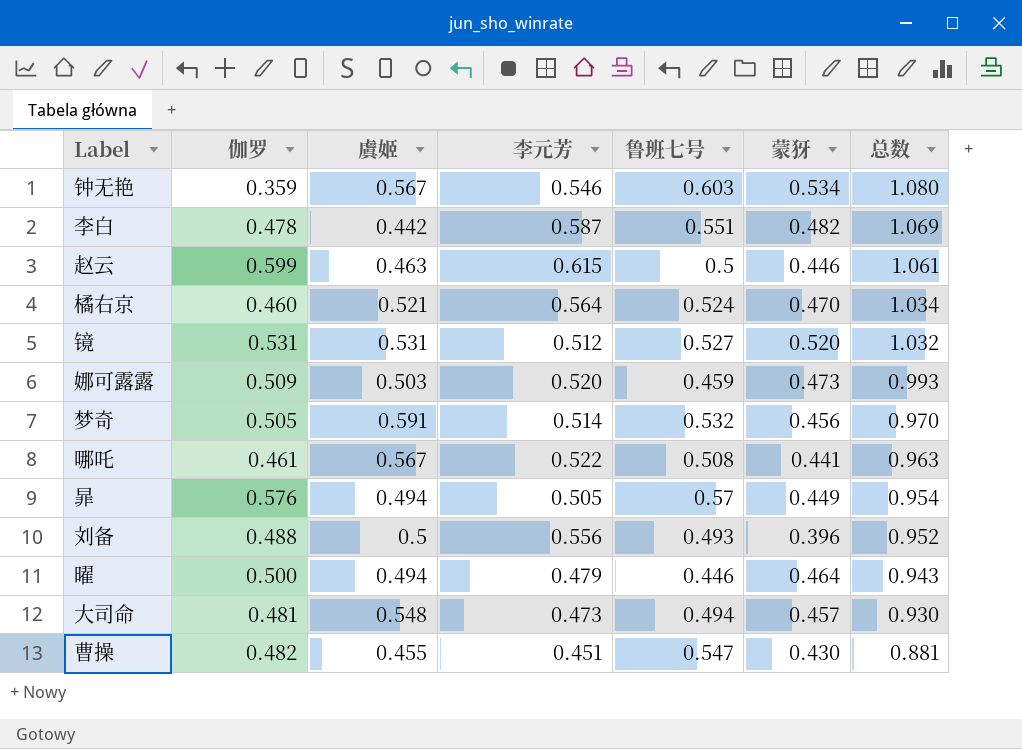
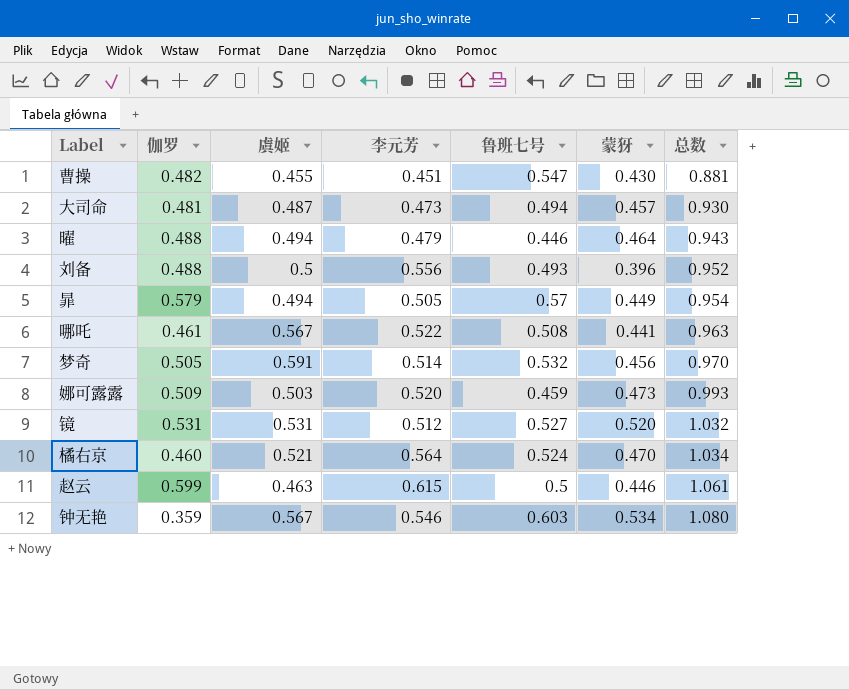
row order: 总数 descending -> 总数 ascending
row 李白: 0.478 | 0.442 | 0.587 | 0.551 | 0.482 | 1.069 -> none
大司命 | 虞姬: 0.548 -> 0.487
曜 | 伽罗: 0.500 -> 0.488
暃 | 伽罗: 0.576 -> 0.579

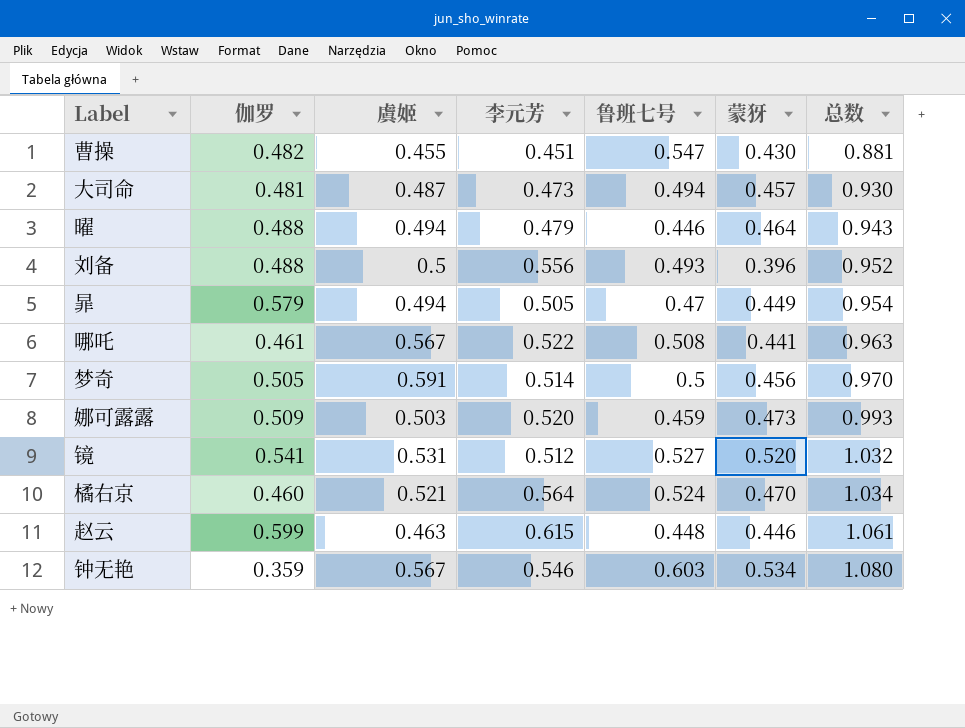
暃 | 鲁班七号: 0.57 -> 0.47
梦奇 | 鲁班七号: 0.532 -> 0.5
镜 | 伽罗: 0.531 -> 0.541
赵云 | 鲁班七号: 0.5 -> 0.448

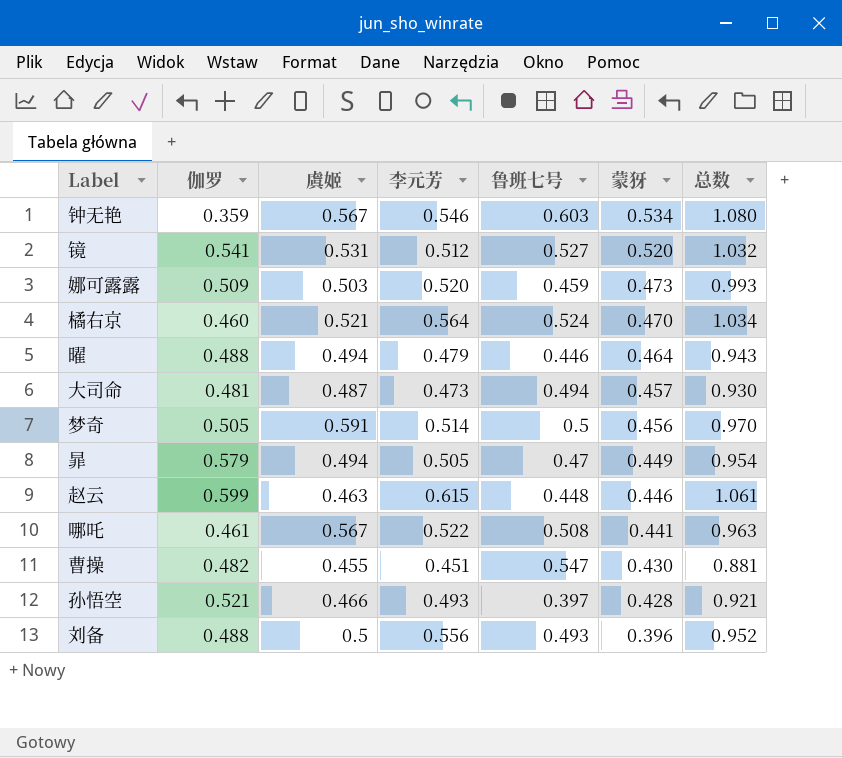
row order: 总数 ascending -> 蒙犽 descending
row 孙悟空: none -> 0.521 | 0.466 | 0.493 | 0.397 | 0.428 | 0.921

